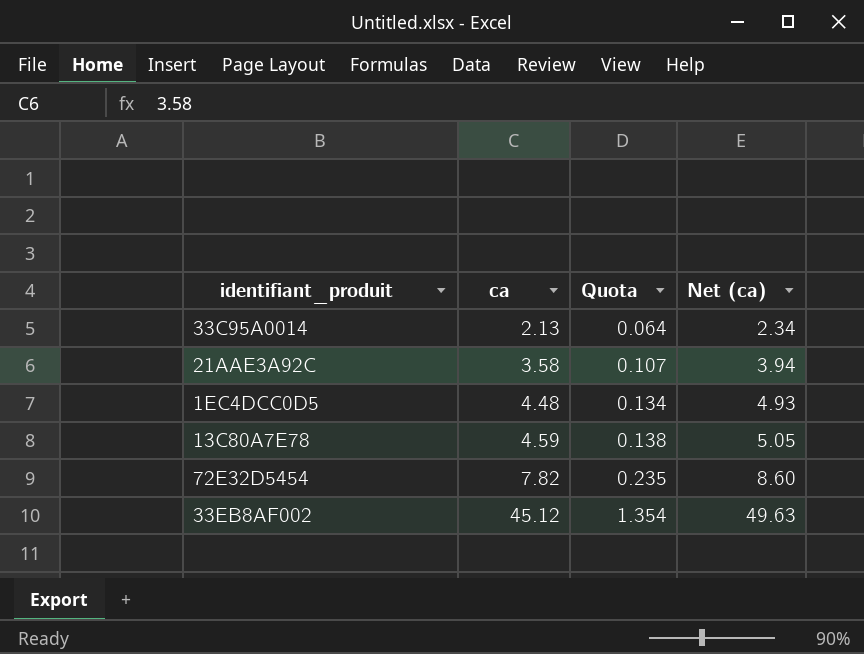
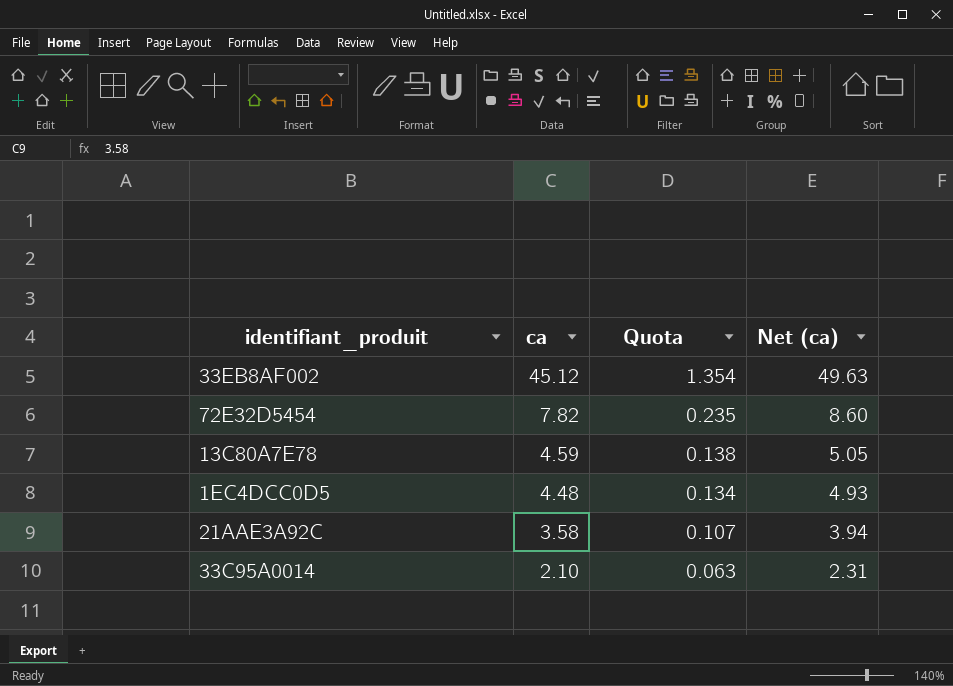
row order: ca ascending -> ca descending
33C95A0014 | ca: 2.13 -> 2.10
33C95A0014 | Quota: 0.064 -> 0.063
33C95A0014 | Net (ca): 2.34 -> 2.31

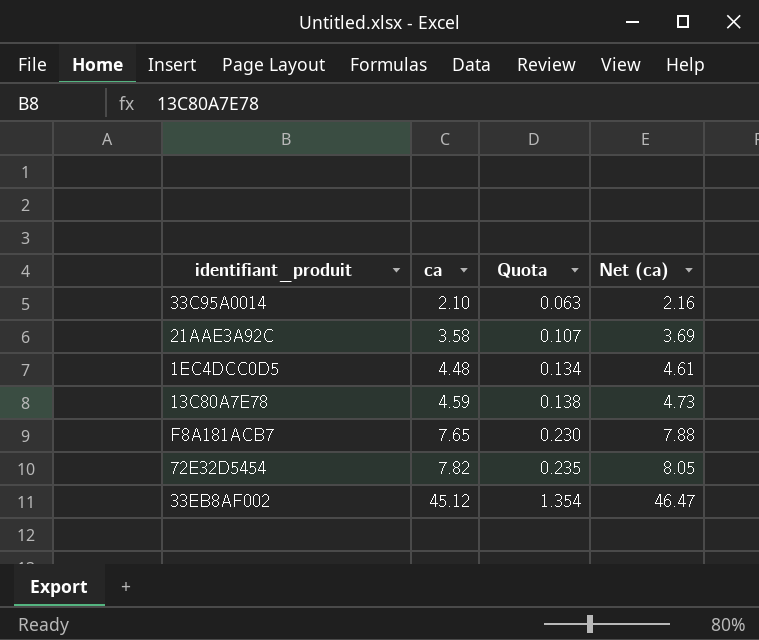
row order: ca descending -> ca ascending
column Net (ca) | formula: [ca] * 1.1 -> [ca] * 1.03
row F8A181ACB7: none -> 7.65 | 0.230 | 7.88

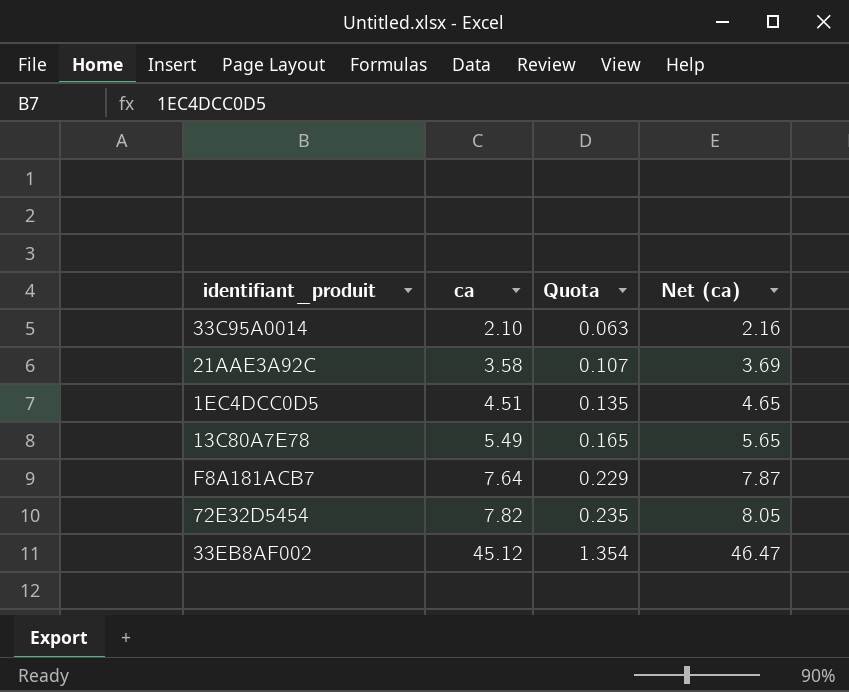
1EC4DCC0D5 | ca: 4.48 -> 4.51
1EC4DCC0D5 | Quota: 0.134 -> 0.135
1EC4DCC0D5 | Net (ca): 4.61 -> 4.65
13C80A7E78 | ca: 4.59 -> 5.49
13C80A7E78 | Quota: 0.138 -> 0.165
13C80A7E78 | Net (ca): 4.73 -> 5.65
F8A181ACB7 | ca: 7.65 -> 7.64
F8A181ACB7 | Quota: 0.230 -> 0.229
F8A181ACB7 | Net (ca): 7.88 -> 7.87

